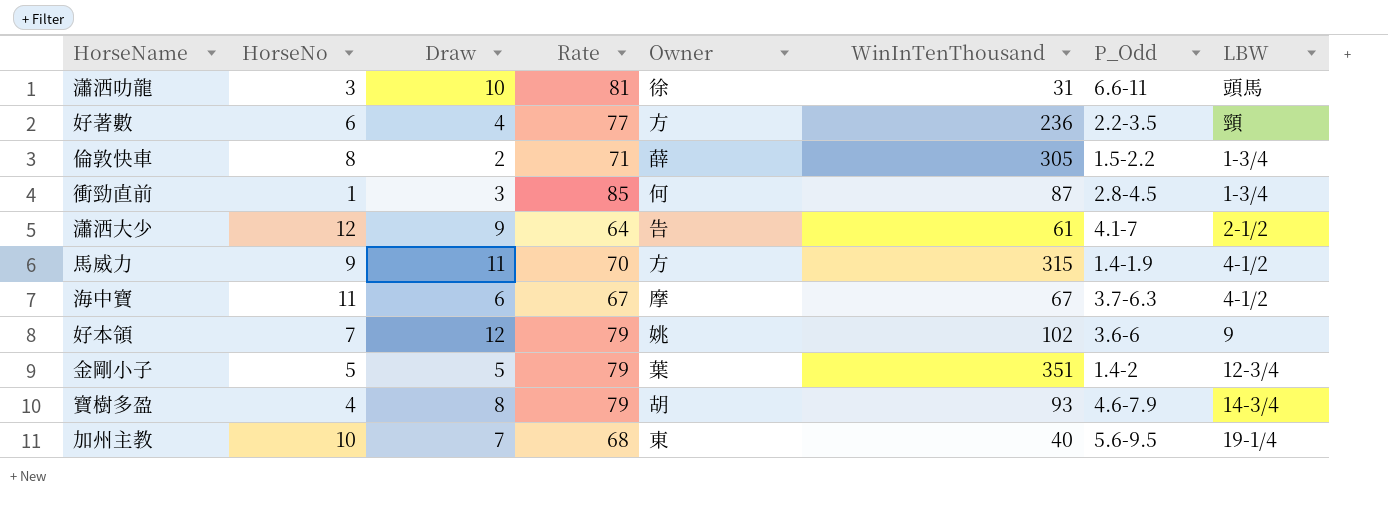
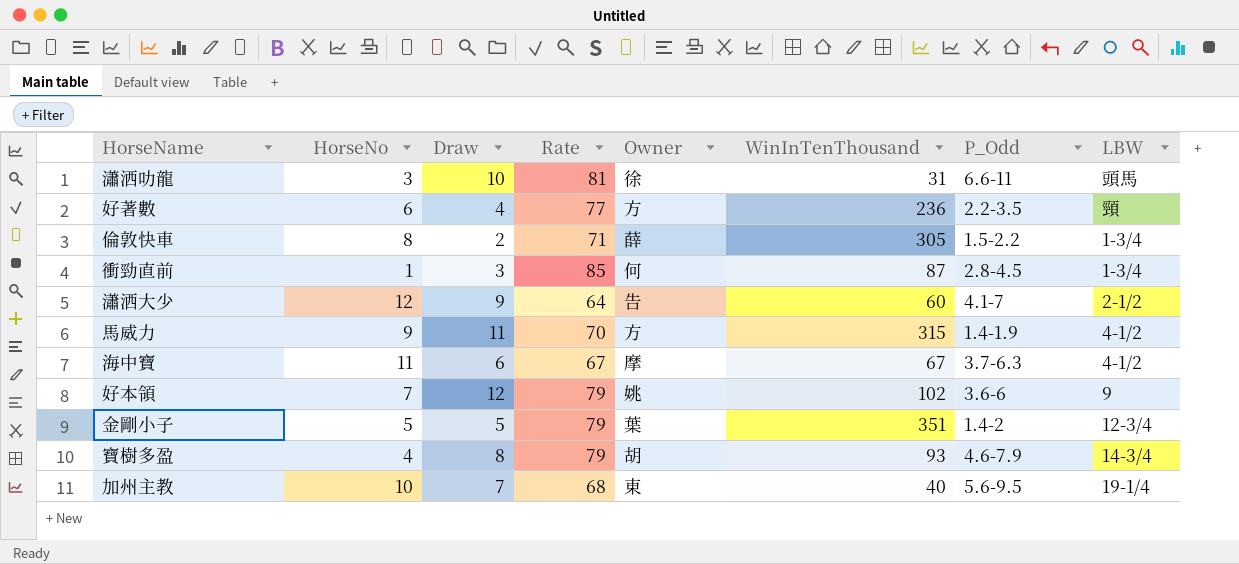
瀟洒大少 | WinInTenThousand: 61 -> 60

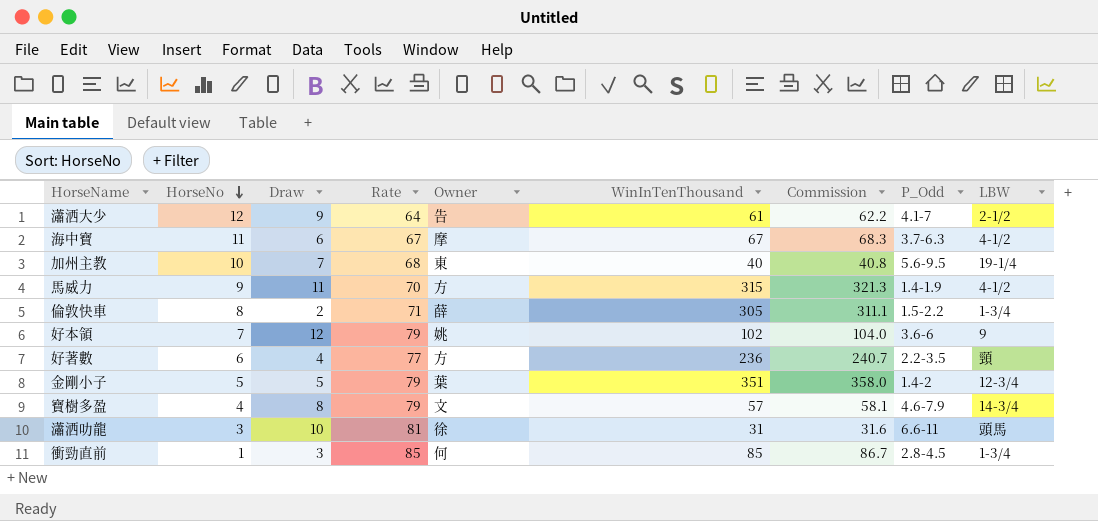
row order: none -> HorseNo descending
column Commission | formula: none -> [WinInTenThousand] * 1.02
瀟洒大少 | WinInTenThousand: 60 -> 61
寶樹多盈 | Owner: 胡 -> 文
寶樹多盈 | WinInTenThousand: 93 -> 57
衝勁直前 | WinInTenThousand: 87 -> 85

